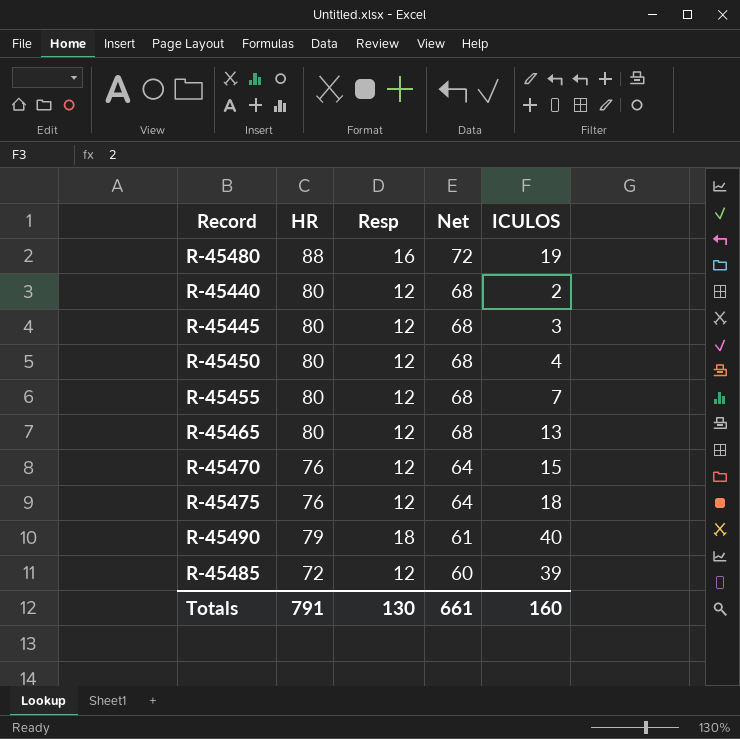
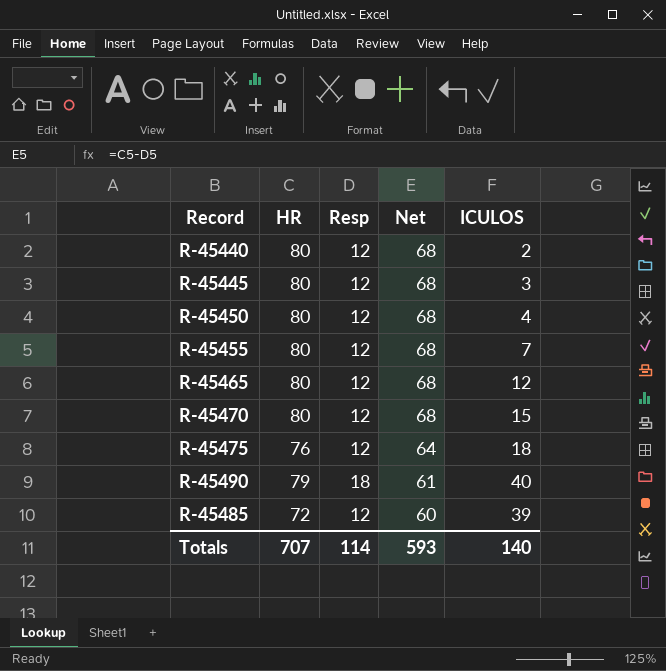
row R-45480: 88 | 16 | 72 | 19 -> none
R-45465 | ICULOS: 13 -> 12
R-45470 | HR: 76 -> 80
R-45470 | Net: 64 -> 68
Totals | HR: 791 -> 707
Totals | Resp: 130 -> 114
Totals | Net: 661 -> 593
Totals | ICULOS: 160 -> 140

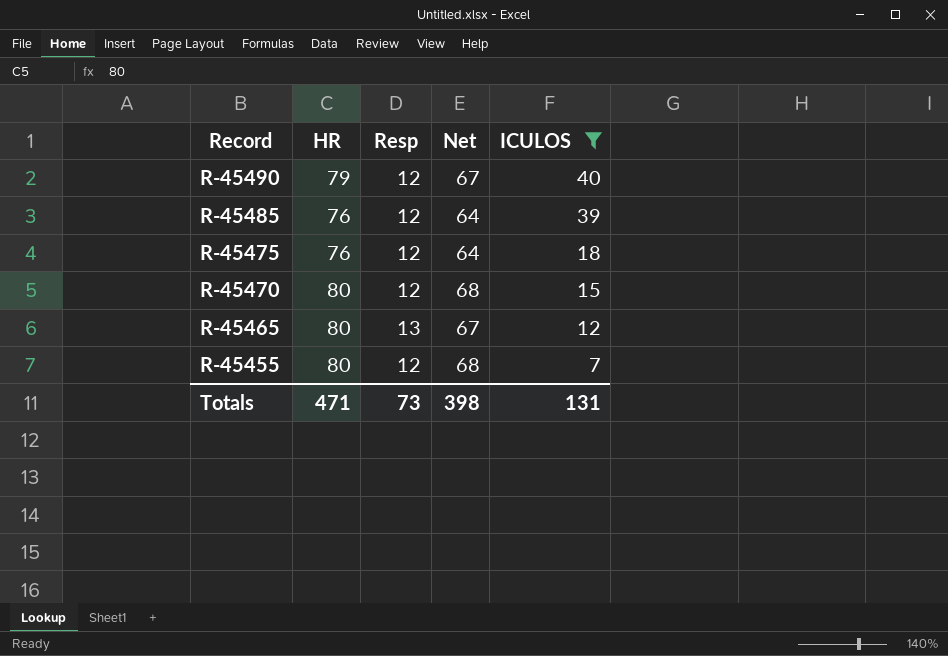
filter: none -> ICULOS >= 7
row order: Net descending -> Record descending
R-45490 | Resp: 18 -> 12
R-45490 | Net: 61 -> 67
R-45485 | HR: 72 -> 76
R-45485 | Net: 60 -> 64
R-45465 | Resp: 12 -> 13
R-45465 | Net: 68 -> 67
Totals | HR: 707 -> 471
Totals | Resp: 114 -> 73
Totals | Net: 593 -> 398
Totals | ICULOS: 140 -> 131

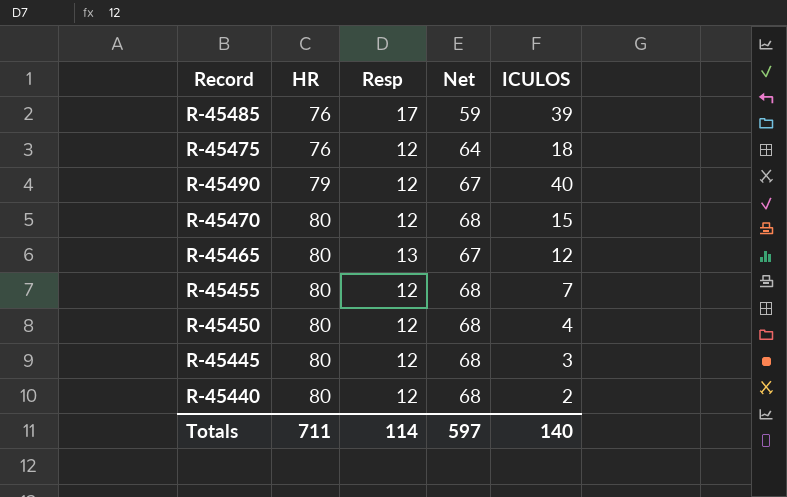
filter: ICULOS >= 7 -> none
row order: Record descending -> HR ascending
R-45485 | Resp: 12 -> 17
R-45485 | Net: 64 -> 59
Totals | HR: 471 -> 711
Totals | Resp: 73 -> 114
Totals | Net: 398 -> 597
Totals | ICULOS: 131 -> 140

